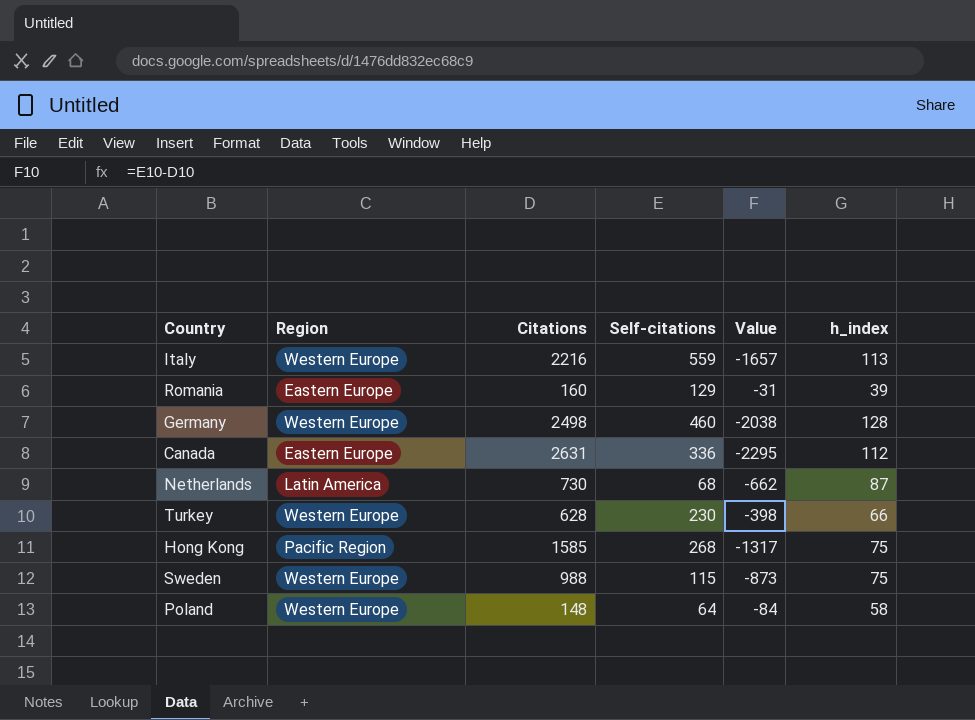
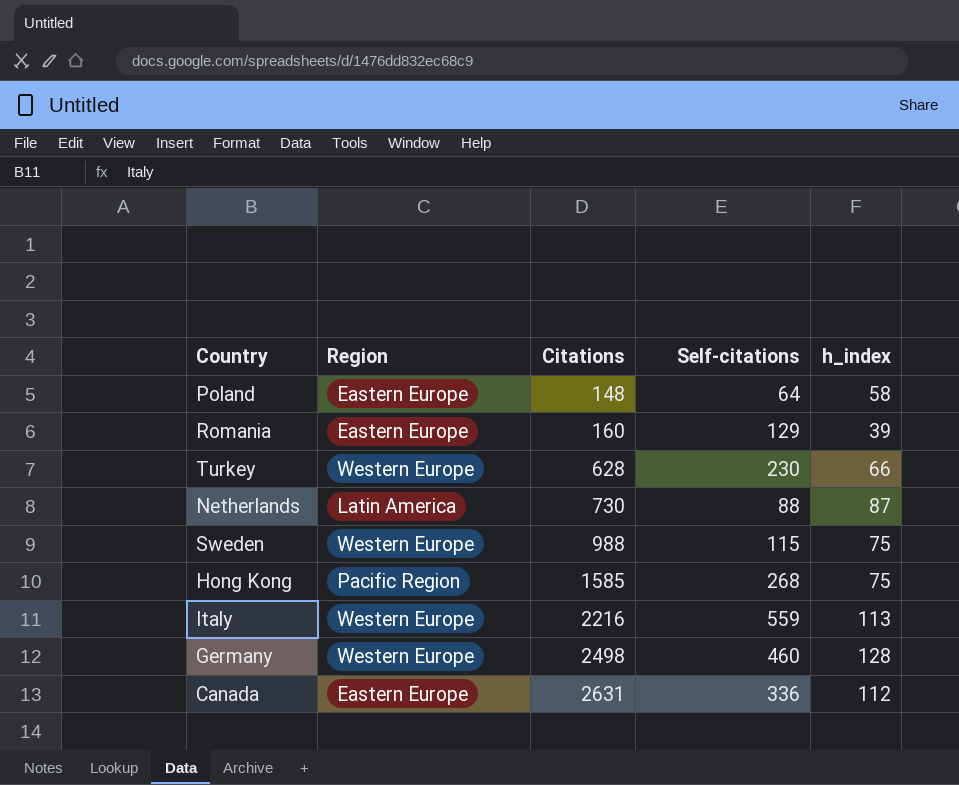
row order: none -> Citations ascending
column Value | formula: [Self-citations] - [Citations] -> none
Poland | Region: Western Europe -> Eastern Europe
Netherlands | Self-citations: 68 -> 88

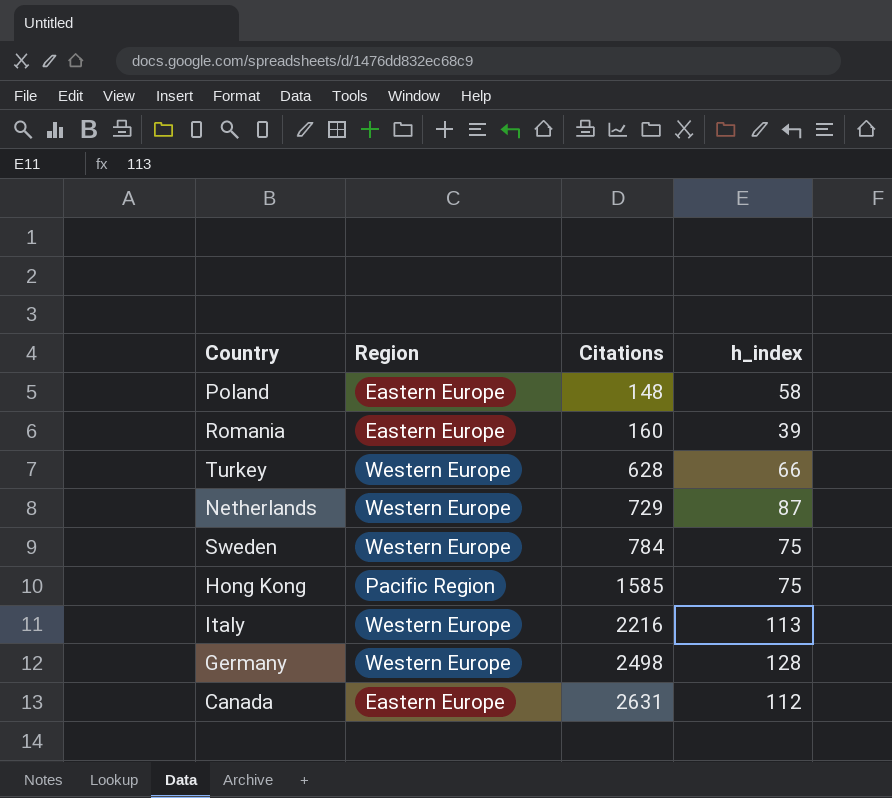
column Self-citations | position: 4 -> none
Netherlands | Region: Latin America -> Western Europe
Netherlands | Citations: 730 -> 729
Sweden | Citations: 988 -> 784

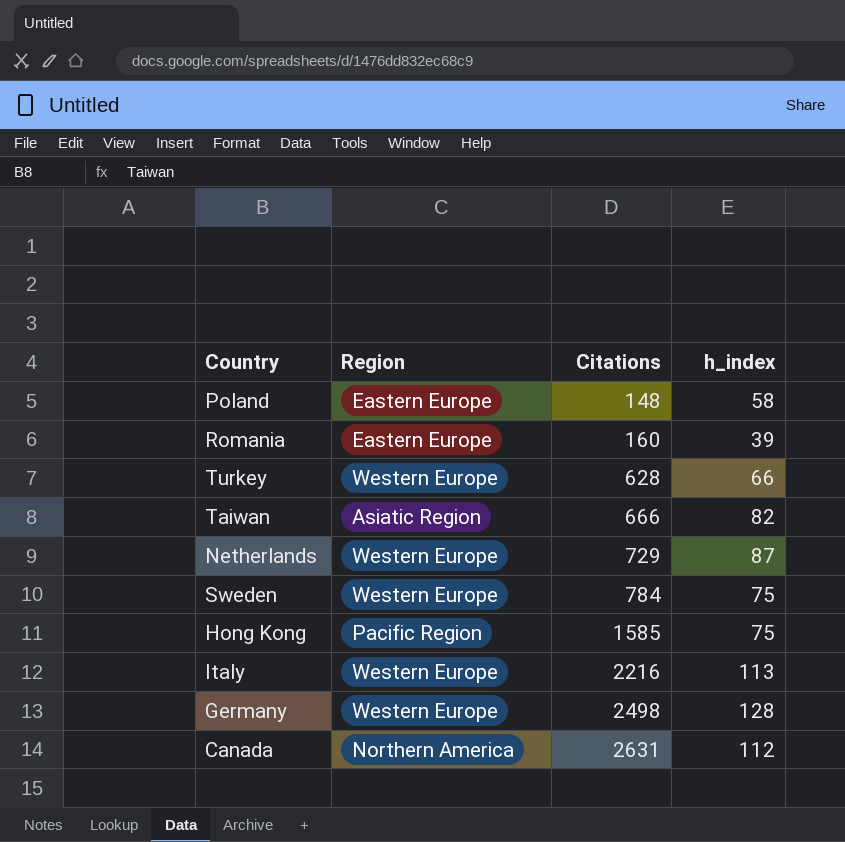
row Taiwan: none -> Asiatic Region | 666 | 82
Canada | Region: Eastern Europe -> Northern America

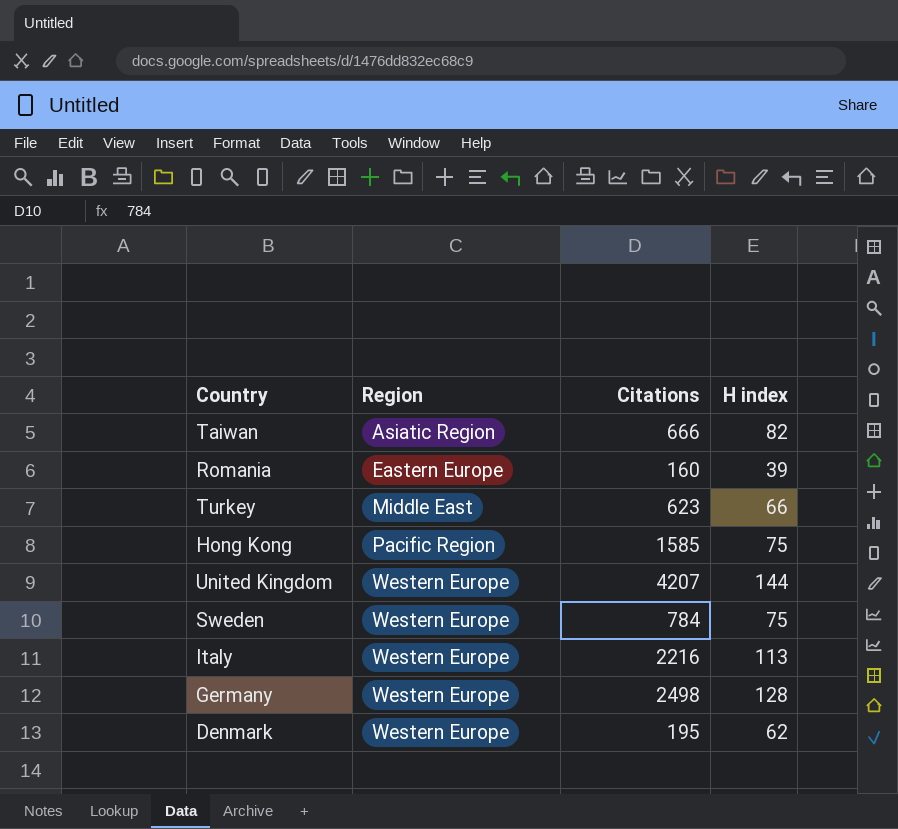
row order: Citations ascending -> Region ascending
column name: h_index -> H index
row Poland: Eastern Europe | 148 | 58 -> none
row Netherlands: Western Europe | 729 | 87 -> none
row Canada: Northern America | 2631 | 112 -> none
Turkey | Region: Western Europe -> Middle East
Turkey | Citations: 628 -> 623
row United Kingdom: none -> Western Europe | 4207 | 144
row Denmark: none -> Western Europe | 195 | 62

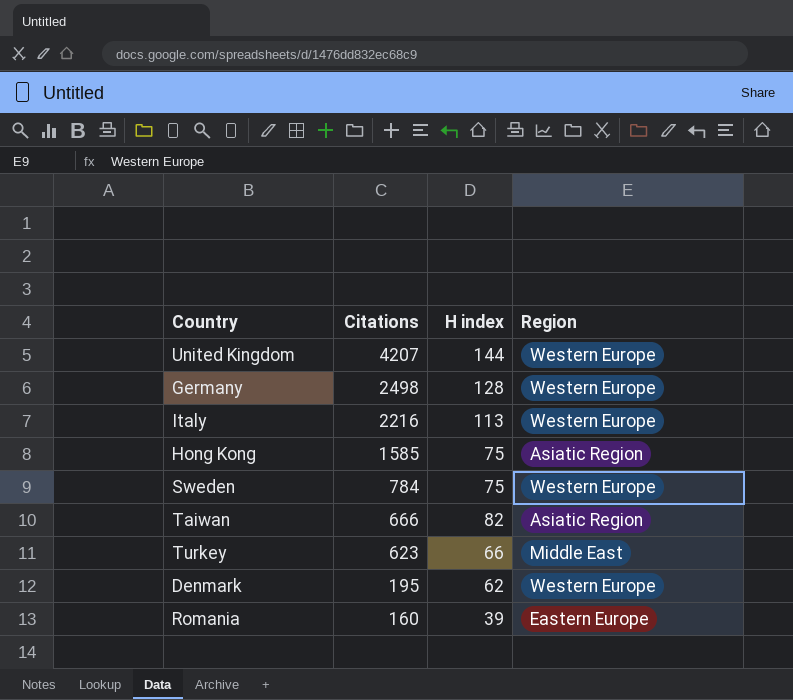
row order: Region ascending -> Citations descending
column Region | position: 2 -> 4
Hong Kong | Region: Pacific Region -> Asiatic Region

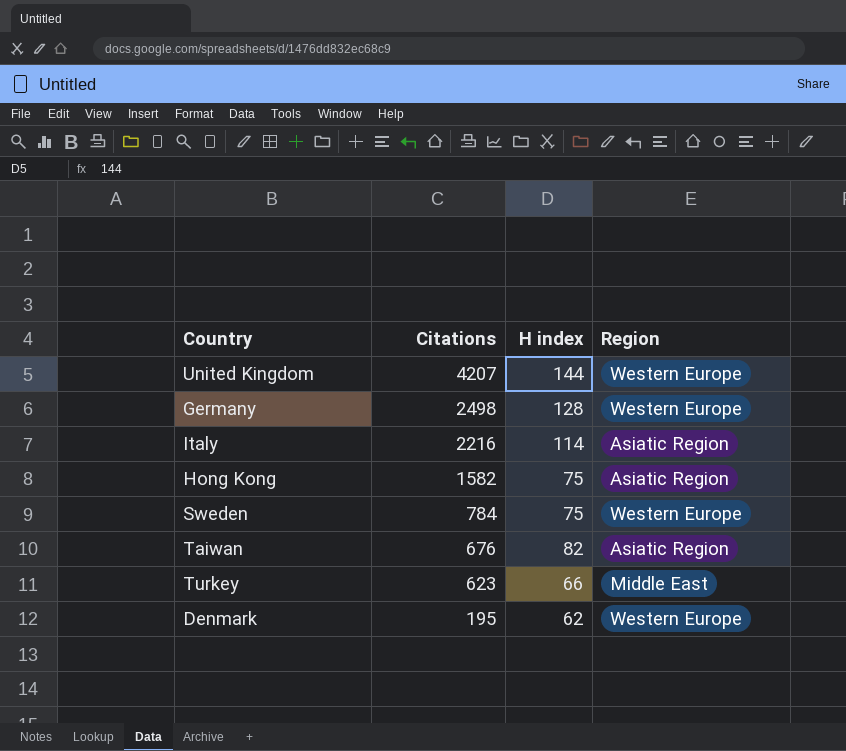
row Romania: 160 | 39 | Eastern Europe -> none
Italy | H index: 113 -> 114
Italy | Region: Western Europe -> Asiatic Region
Hong Kong | Citations: 1585 -> 1582
Taiwan | Citations: 666 -> 676

